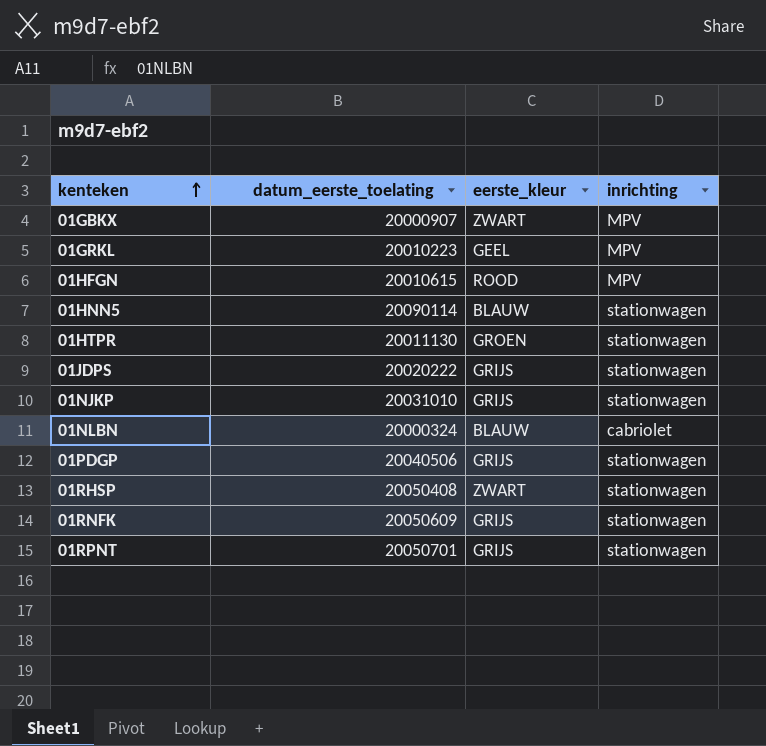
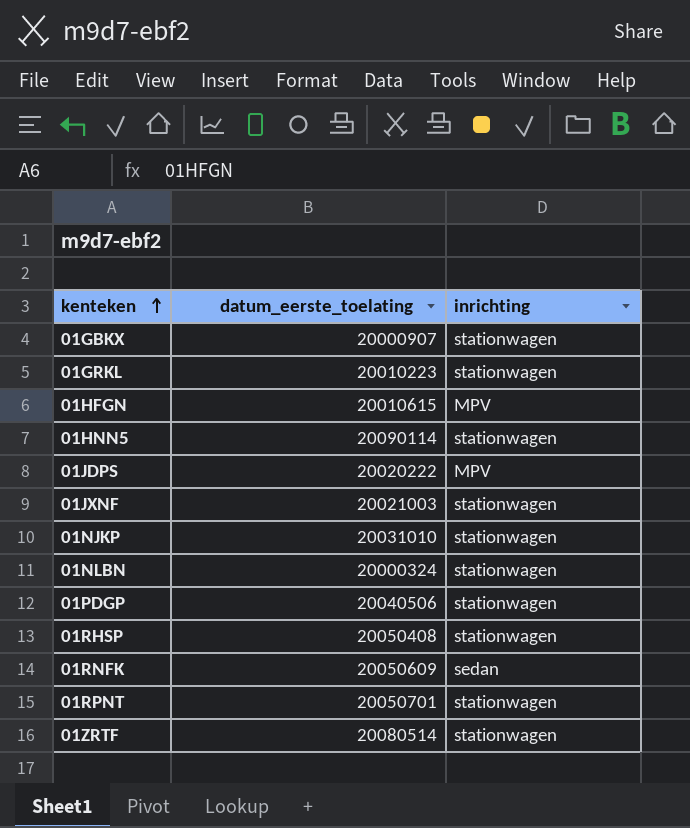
column eerste_kleur | position: 3 -> none
row 01HTPR: 20011130 | GROEN | stationwagen -> none
01GBKX | inrichting: MPV -> stationwagen
01GRKL | inrichting: MPV -> stationwagen
01JDPS | inrichting: stationwagen -> MPV
row 01JXNF: none -> 20021003 | stationwagen
01NLBN | inrichting: cabriolet -> stationwagen
01RNFK | inrichting: stationwagen -> sedan
row 01ZRTF: none -> 20080514 | stationwagen

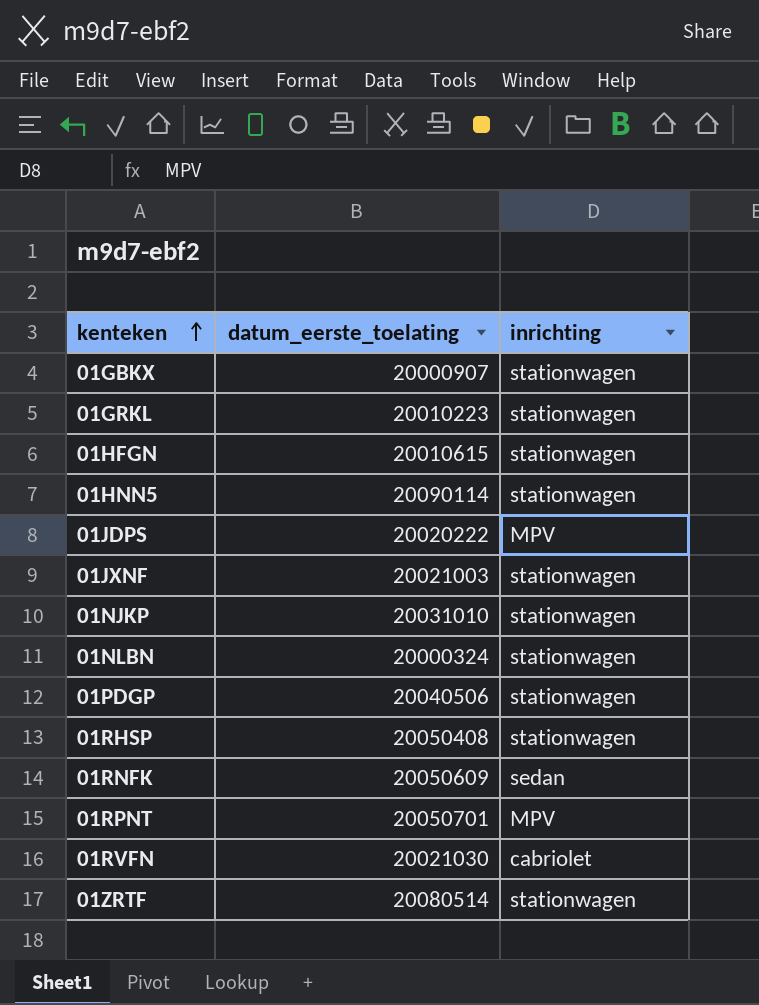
01HFGN | inrichting: MPV -> stationwagen
01RPNT | inrichting: stationwagen -> MPV
row 01RVFN: none -> 20021030 | cabriolet

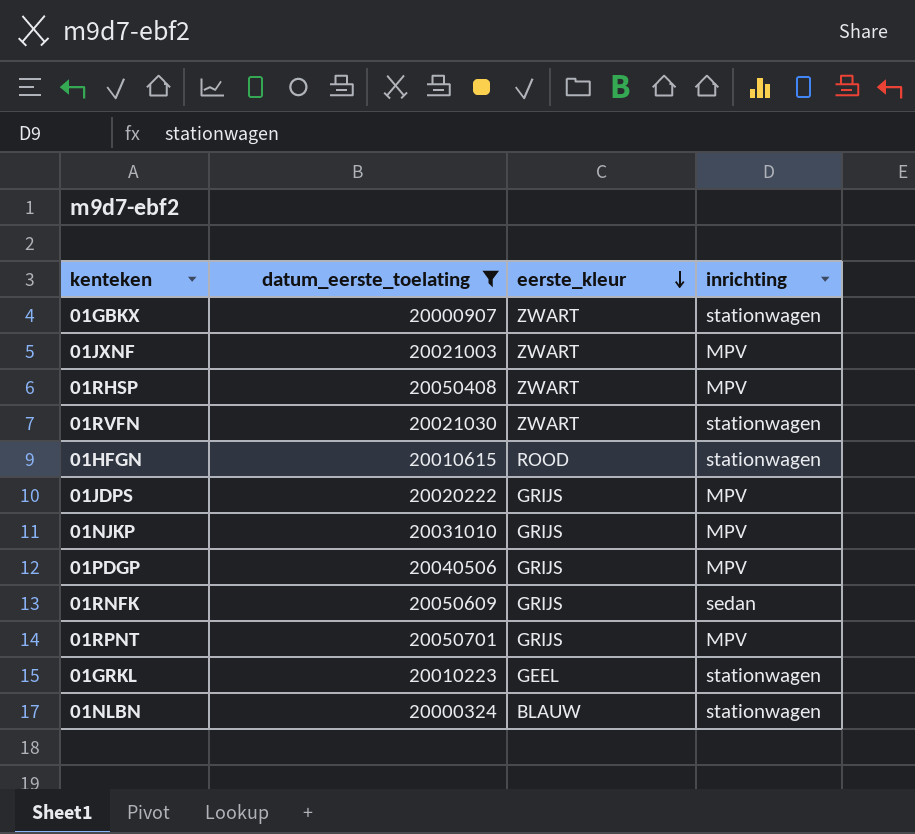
filter: none -> datum_eerste_toelating <= 20050701
row order: kenteken ascending -> eerste_kleur descending
column eerste_kleur | position: none -> 3
01JXNF | inrichting: stationwagen -> MPV
01RHSP | inrichting: stationwagen -> MPV
01RVFN | inrichting: cabriolet -> stationwagen
01NJKP | inrichting: stationwagen -> MPV
01PDGP | inrichting: stationwagen -> MPV

